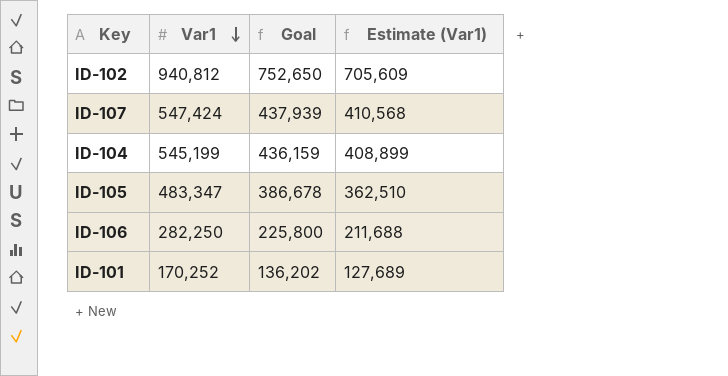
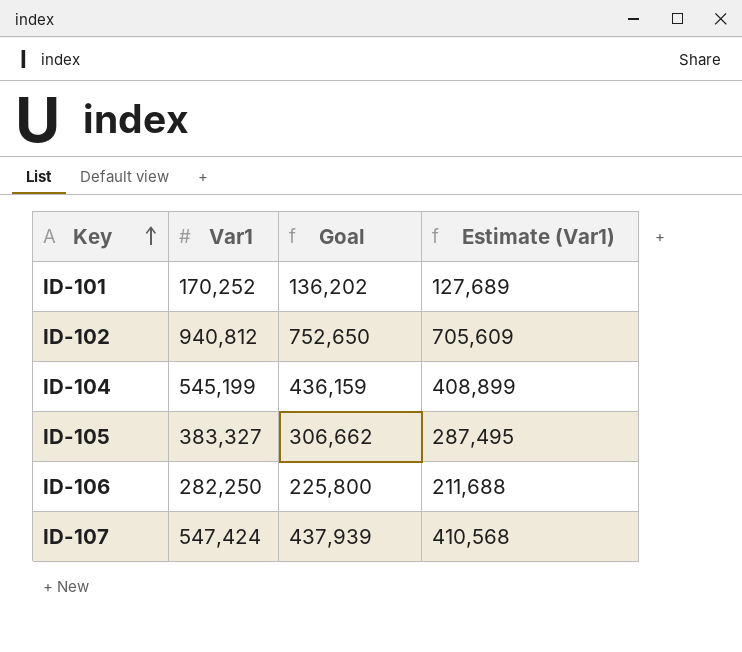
row order: Var1 descending -> Key ascending
ID-105 | Var1: 483,347 -> 383,327
ID-105 | Goal: 386,678 -> 306,662
ID-105 | Estimate (Var1): 362,510 -> 287,495

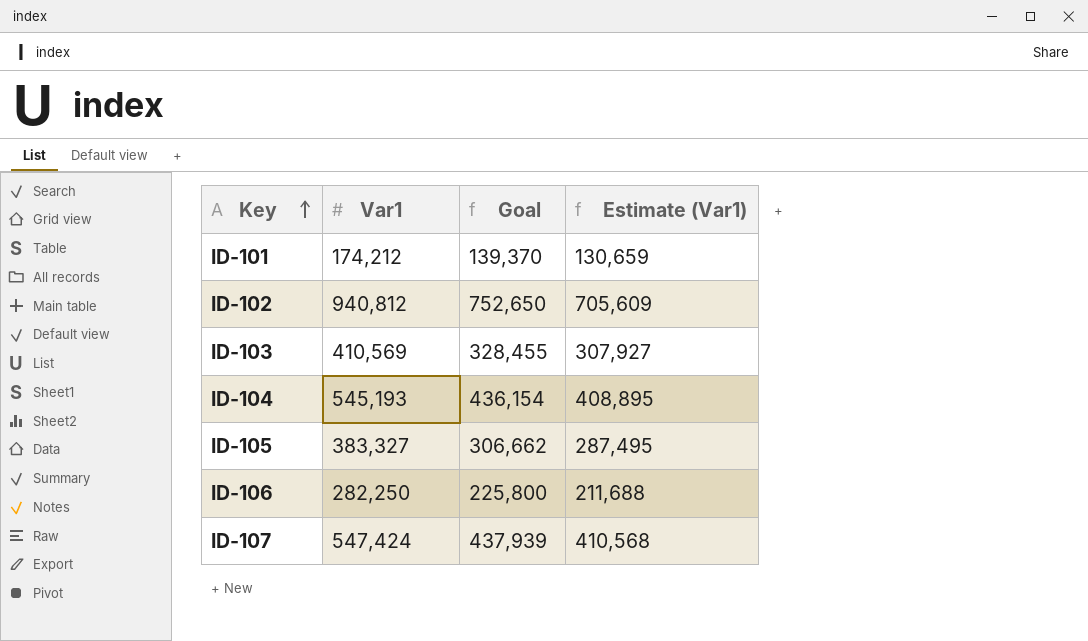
ID-101 | Var1: 170,252 -> 174,212
ID-101 | Goal: 136,202 -> 139,370
ID-101 | Estimate (Var1): 127,689 -> 130,659
row ID-103: none -> 410,569 | 328,455 | 307,927
ID-104 | Var1: 545,199 -> 545,193
ID-104 | Goal: 436,159 -> 436,154
ID-104 | Estimate (Var1): 408,899 -> 408,895

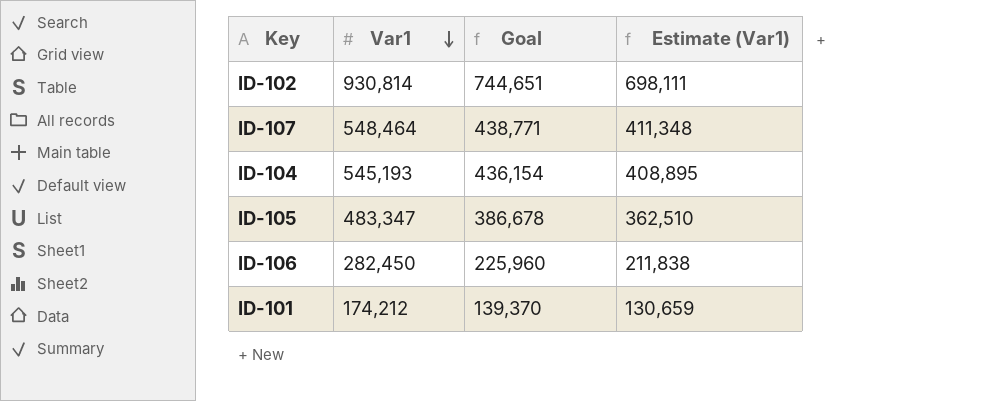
row order: Key ascending -> Var1 descending
row ID-103: 410,569 | 328,455 | 307,927 -> none
ID-102 | Var1: 940,812 -> 930,814
ID-102 | Goal: 752,650 -> 744,651
ID-102 | Estimate (Var1): 705,609 -> 698,111
ID-107 | Var1: 547,424 -> 548,464
ID-107 | Goal: 437,939 -> 438,771
ID-107 | Estimate (Var1): 410,568 -> 411,348
ID-105 | Var1: 383,327 -> 483,347
ID-105 | Goal: 306,662 -> 386,678
ID-105 | Estimate (Var1): 287,495 -> 362,510
ID-106 | Var1: 282,250 -> 282,450
ID-106 | Goal: 225,800 -> 225,960
ID-106 | Estimate (Var1): 211,688 -> 211,838

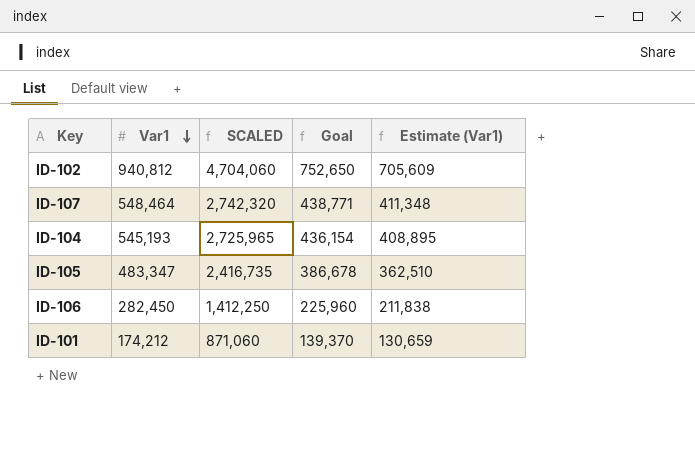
column SCALED | formula: none -> [Var1] * 5
ID-102 | Var1: 930,814 -> 940,812
ID-102 | Goal: 744,651 -> 752,650
ID-102 | Estimate (Var1): 698,111 -> 705,609

